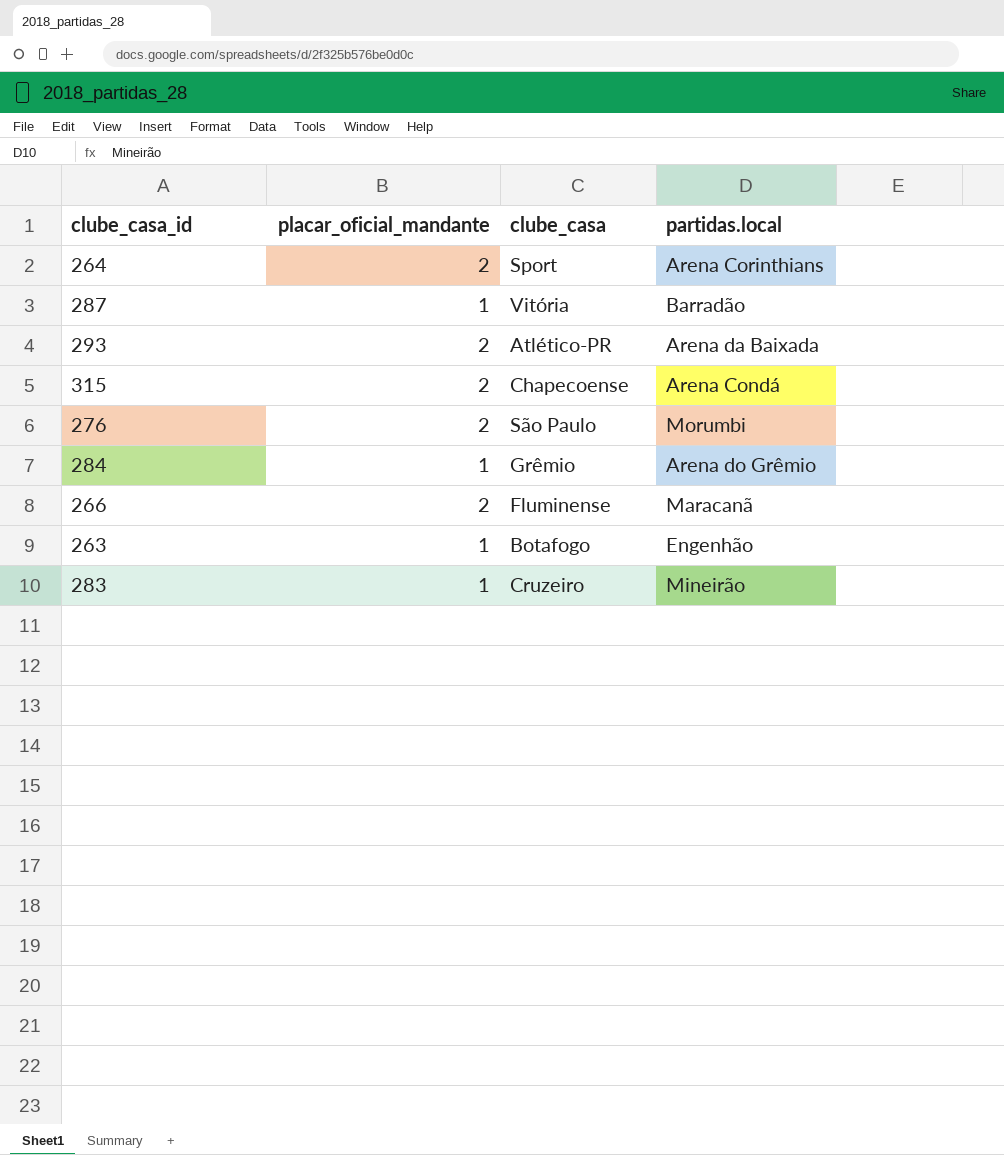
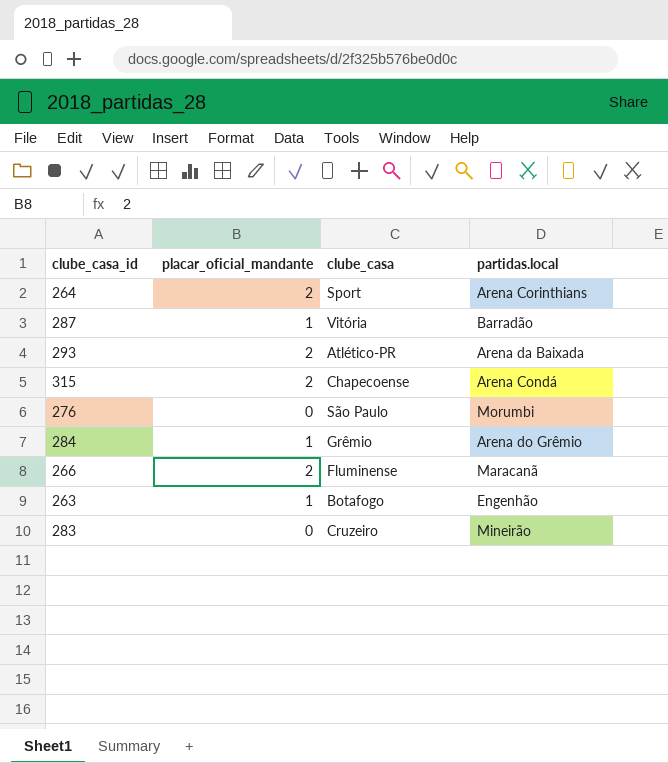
276 | placar_oficial_mandante: 2 -> 0
283 | placar_oficial_mandante: 1 -> 0

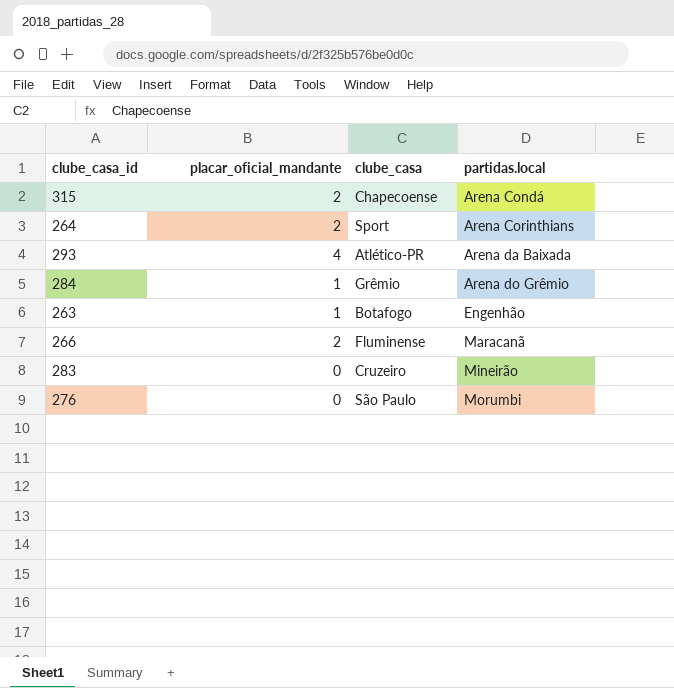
row order: none -> partidas.local ascending
row 287: 1 | Vitória | Barradão -> none
293 | placar_oficial_mandante: 2 -> 4

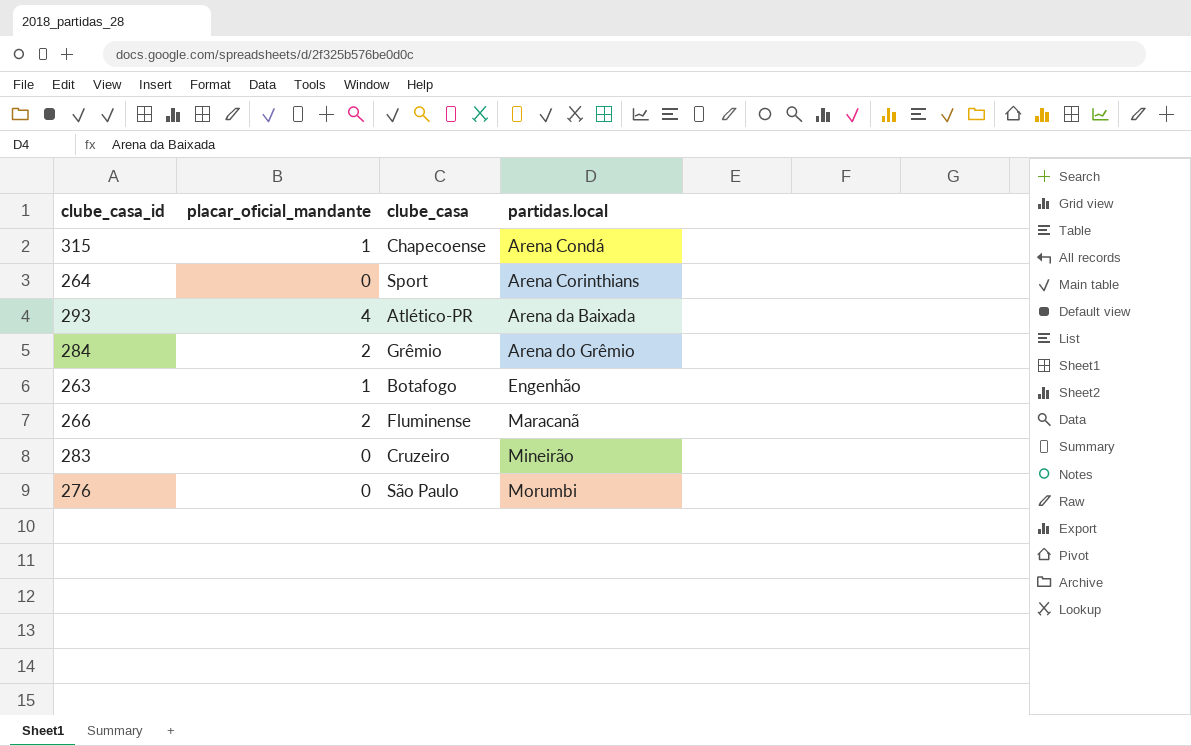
315 | placar_oficial_mandante: 2 -> 1
264 | placar_oficial_mandante: 2 -> 0
284 | placar_oficial_mandante: 1 -> 2

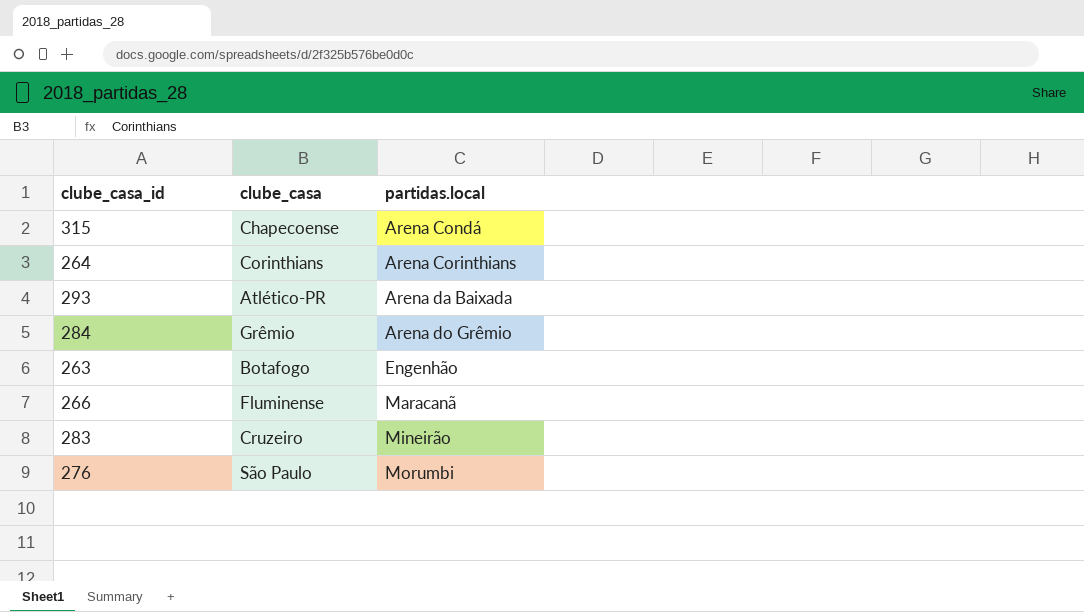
column placar_oficial_mandante | position: 2 -> none
264 | clube_casa: Sport -> Corinthians

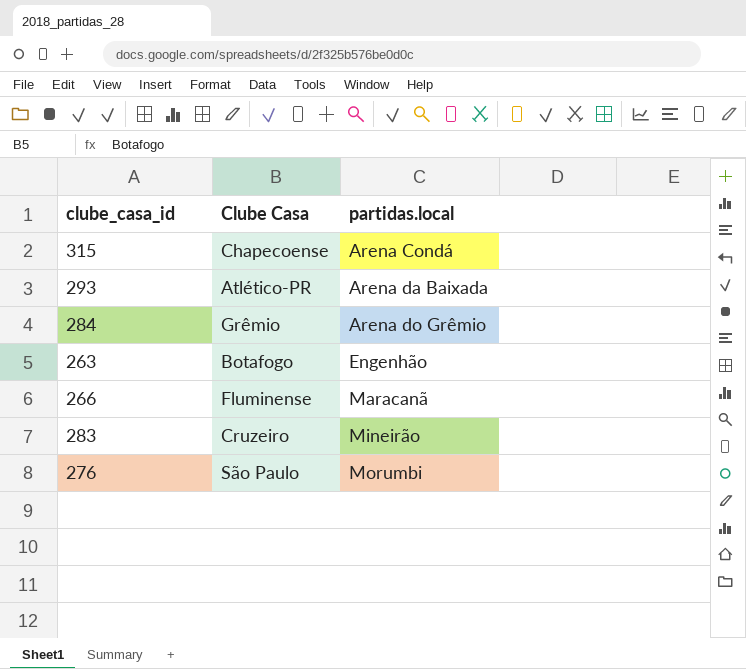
column name: clube_casa -> Clube Casa
row 264: Corinthians | Arena Corinthians -> none

